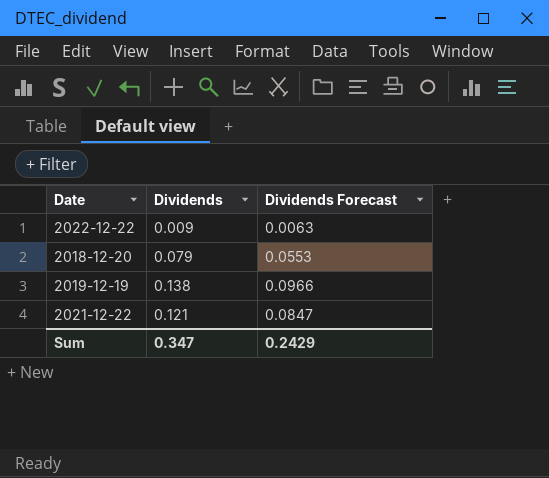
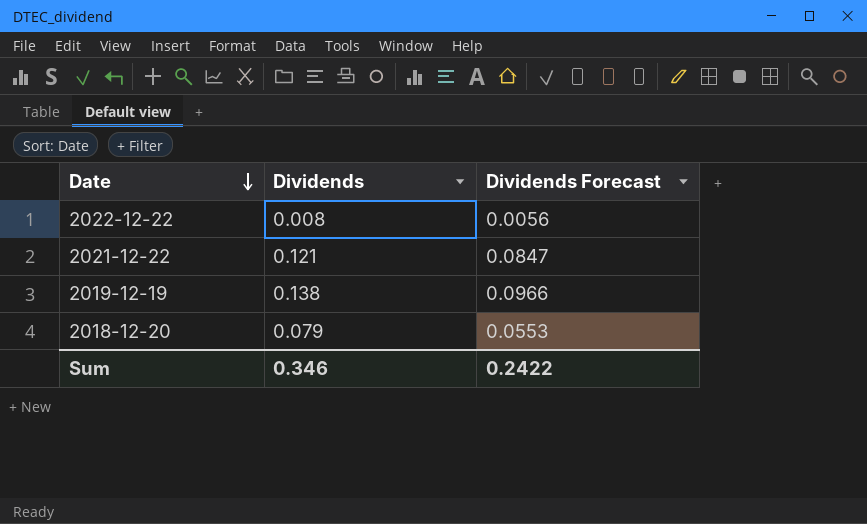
row order: none -> Date descending
2022-12-22 | Dividends: 0.009 -> 0.008
2022-12-22 | Dividends Forecast: 0.0063 -> 0.0056
Sum | Dividends: 0.347 -> 0.346
Sum | Dividends Forecast: 0.2429 -> 0.2422

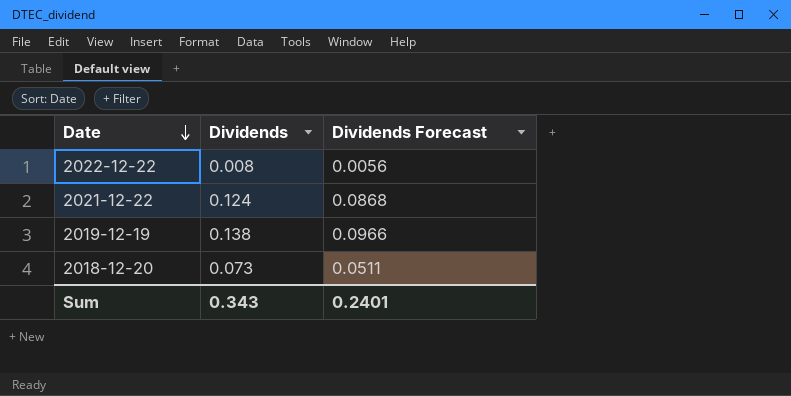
2021-12-22 | Dividends: 0.121 -> 0.124
2021-12-22 | Dividends Forecast: 0.0847 -> 0.0868
2018-12-20 | Dividends: 0.079 -> 0.073
2018-12-20 | Dividends Forecast: 0.0553 -> 0.0511
Sum | Dividends: 0.346 -> 0.343
Sum | Dividends Forecast: 0.2422 -> 0.2401

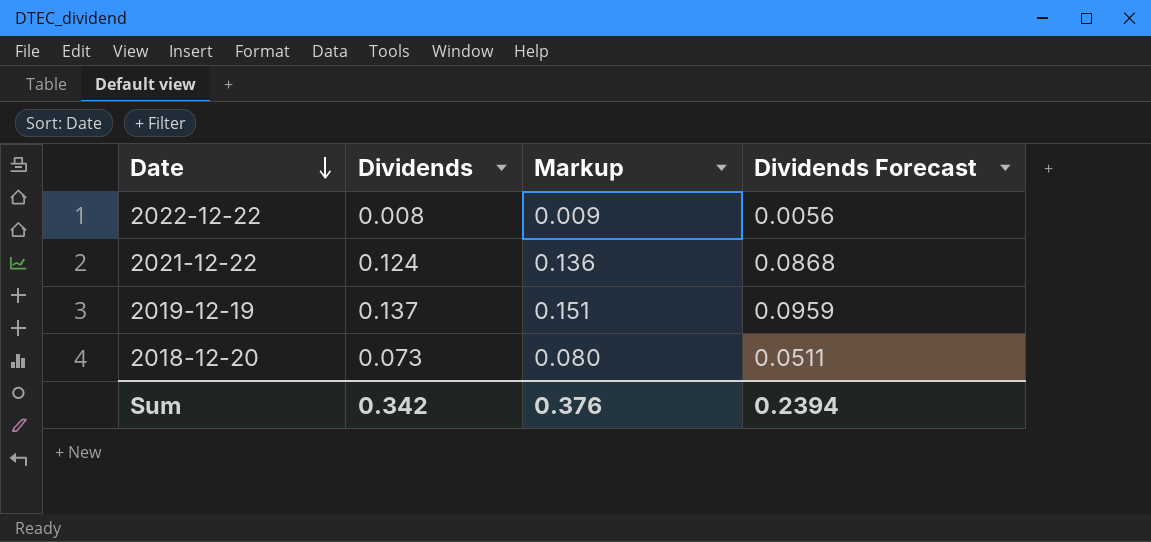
column Markup | formula: none -> [Dividends] * 1.1
2019-12-19 | Dividends: 0.138 -> 0.137
2019-12-19 | Dividends Forecast: 0.0966 -> 0.0959
Sum | Dividends: 0.343 -> 0.342
Sum | Dividends Forecast: 0.2401 -> 0.2394

